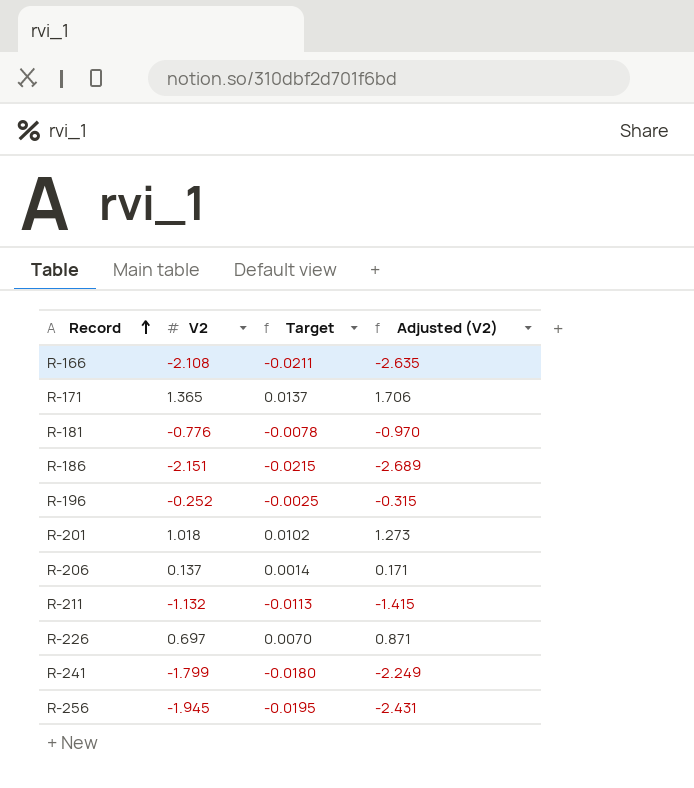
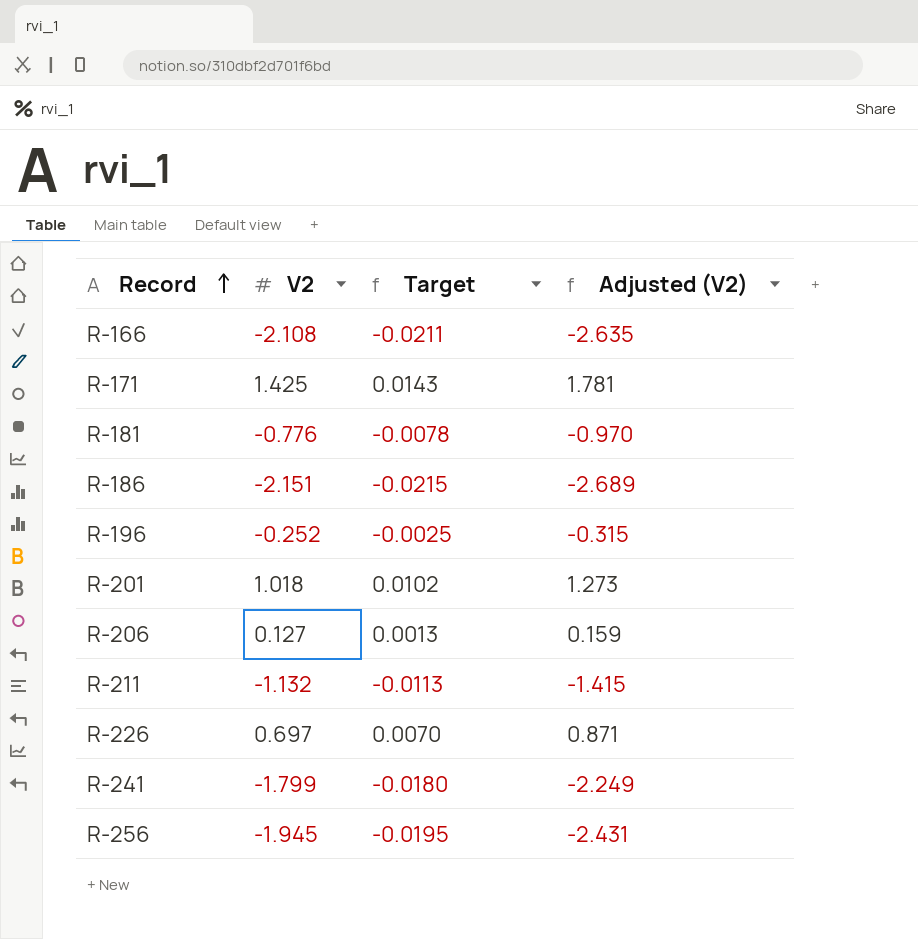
R-171 | V2: 1.365 -> 1.425
R-171 | Target: 0.0137 -> 0.0143
R-171 | Adjusted (V2): 1.706 -> 1.781
R-206 | V2: 0.137 -> 0.127
R-206 | Target: 0.0014 -> 0.0013
R-206 | Adjusted (V2): 0.171 -> 0.159

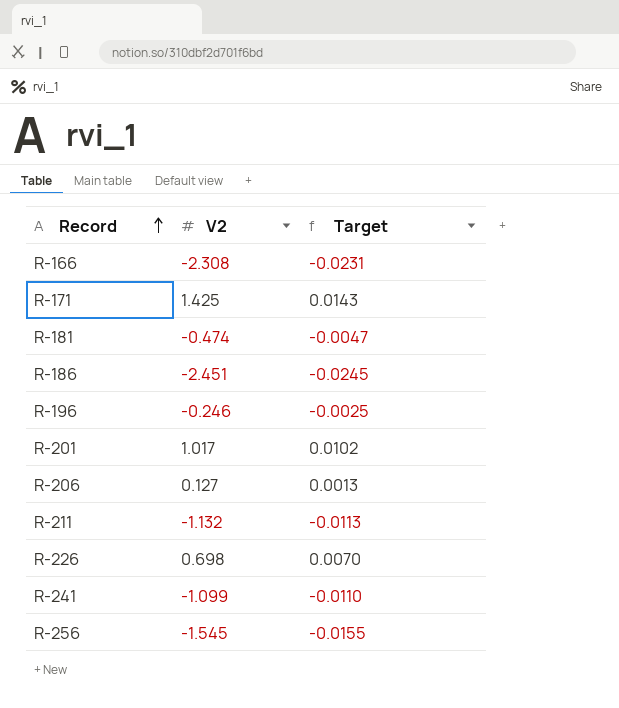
column Adjusted (V2) | formula: [V2] * 1.25 -> none
R-166 | V2: -2.108 -> -2.308
R-166 | Target: -0.0211 -> -0.0231
R-181 | V2: -0.776 -> -0.474
R-181 | Target: -0.0078 -> -0.0047
R-186 | V2: -2.151 -> -2.451
R-186 | Target: -0.0215 -> -0.0245
R-196 | V2: -0.252 -> -0.246
R-201 | V2: 1.018 -> 1.017
R-226 | V2: 0.697 -> 0.698
R-241 | V2: -1.799 -> -1.099
R-241 | Target: -0.0180 -> -0.0110
R-256 | V2: -1.945 -> -1.545
R-256 | Target: -0.0195 -> -0.0155

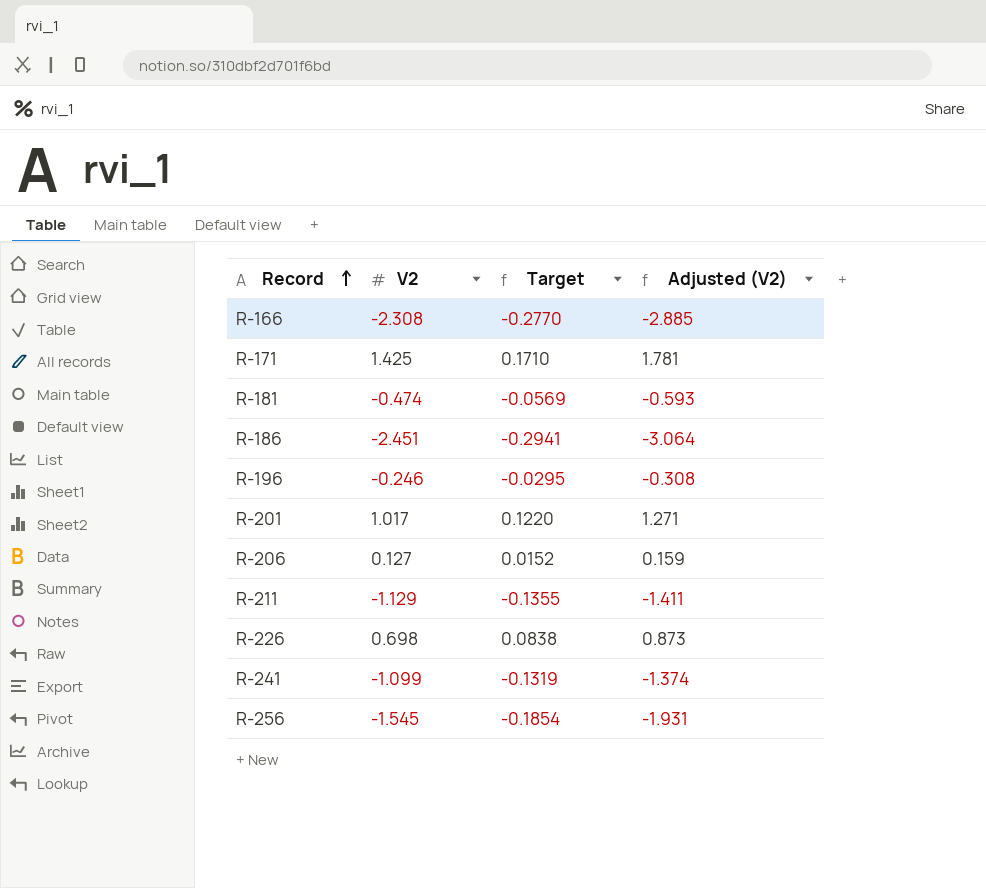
column Target | formula: [V2] * 0.01 -> [V2] * 0.12
column Adjusted (V2) | formula: none -> [V2] * 1.25
R-211 | V2: -1.132 -> -1.129

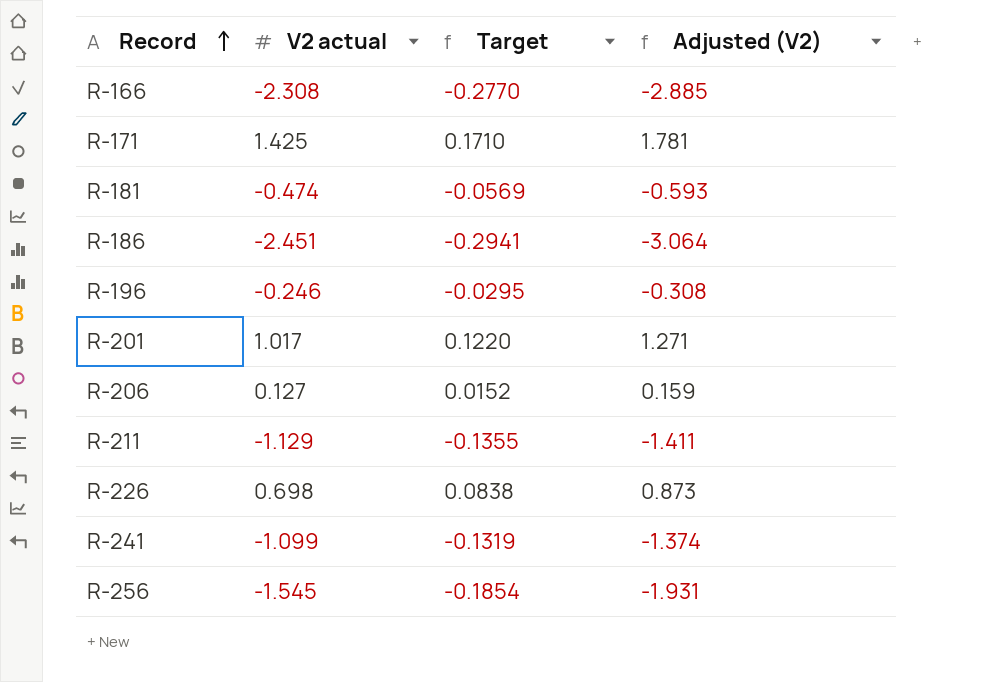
column name: V2 -> V2 actual

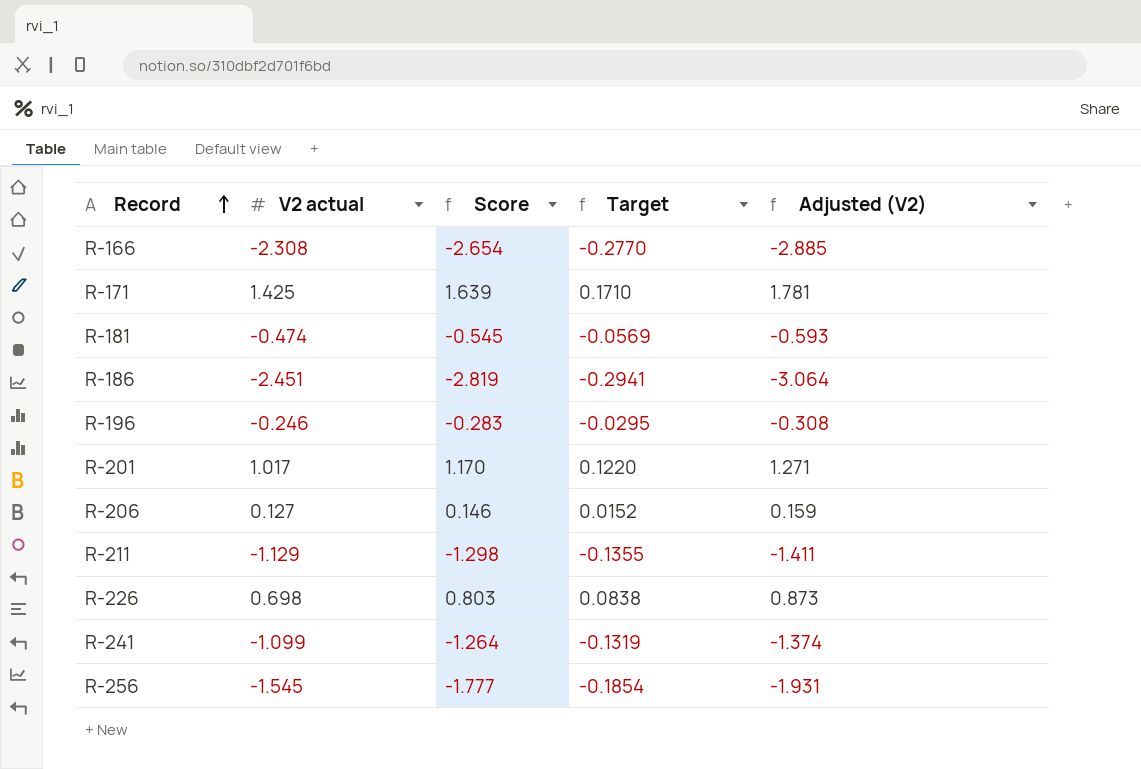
column Score | formula: none -> [V2 actual] * 1.15

